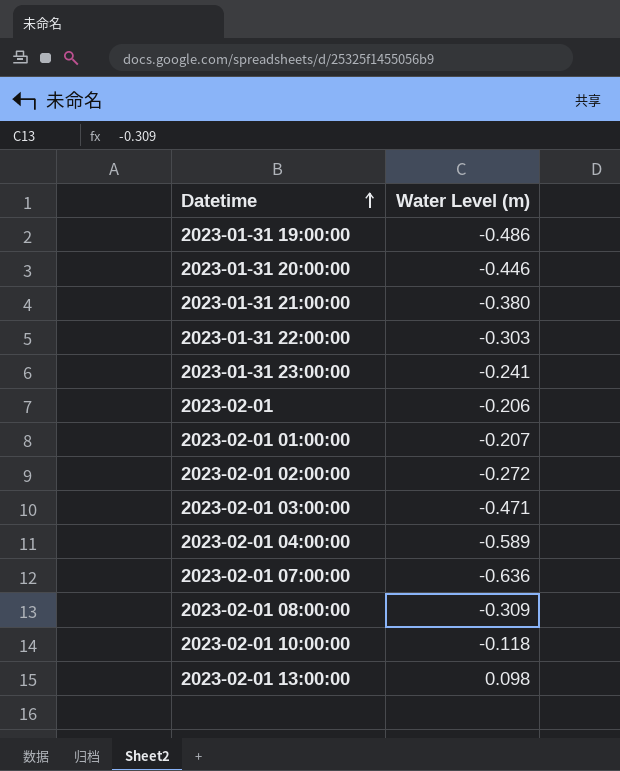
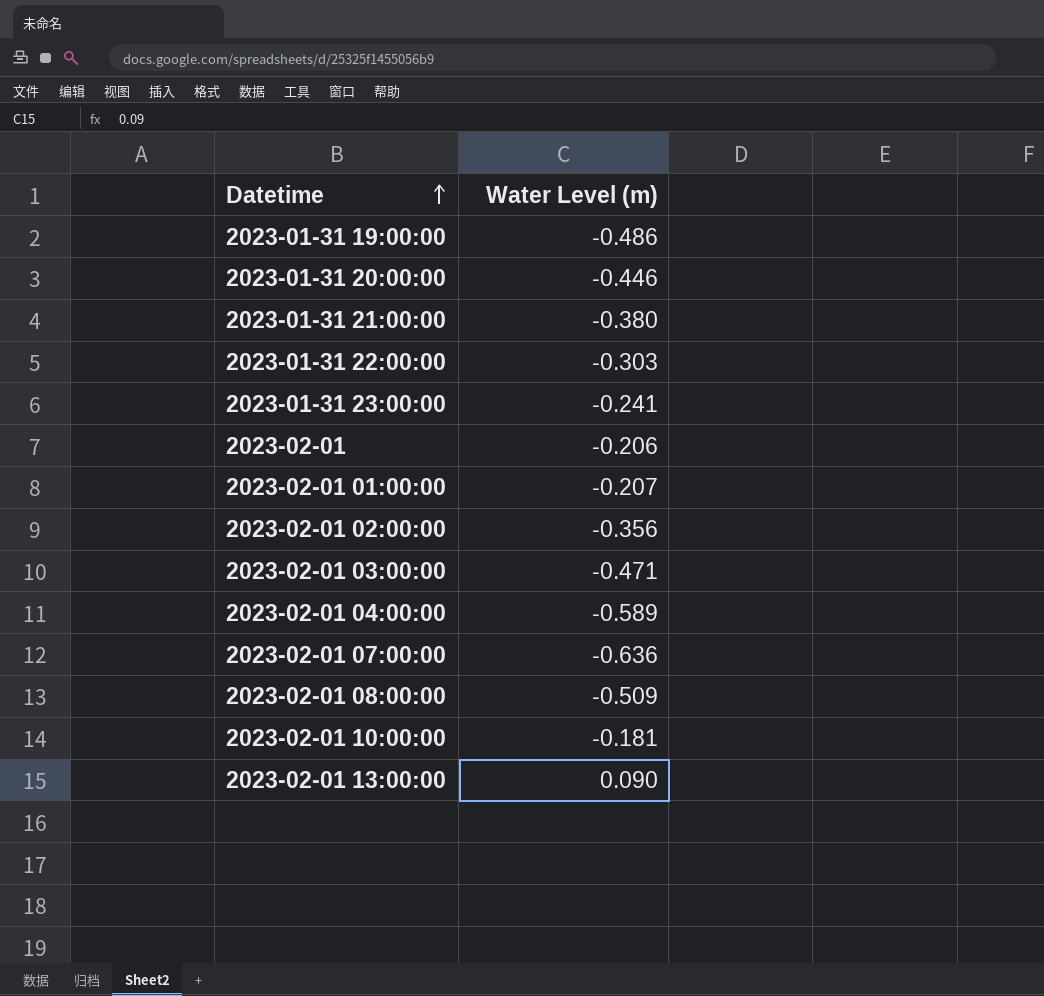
2023-02-01 02:00:00 | Water Level (m): -0.272 -> -0.356
2023-02-01 08:00:00 | Water Level (m): -0.309 -> -0.509
2023-02-01 10:00:00 | Water Level (m): -0.118 -> -0.181
2023-02-01 13:00:00 | Water Level (m): 0.098 -> 0.090

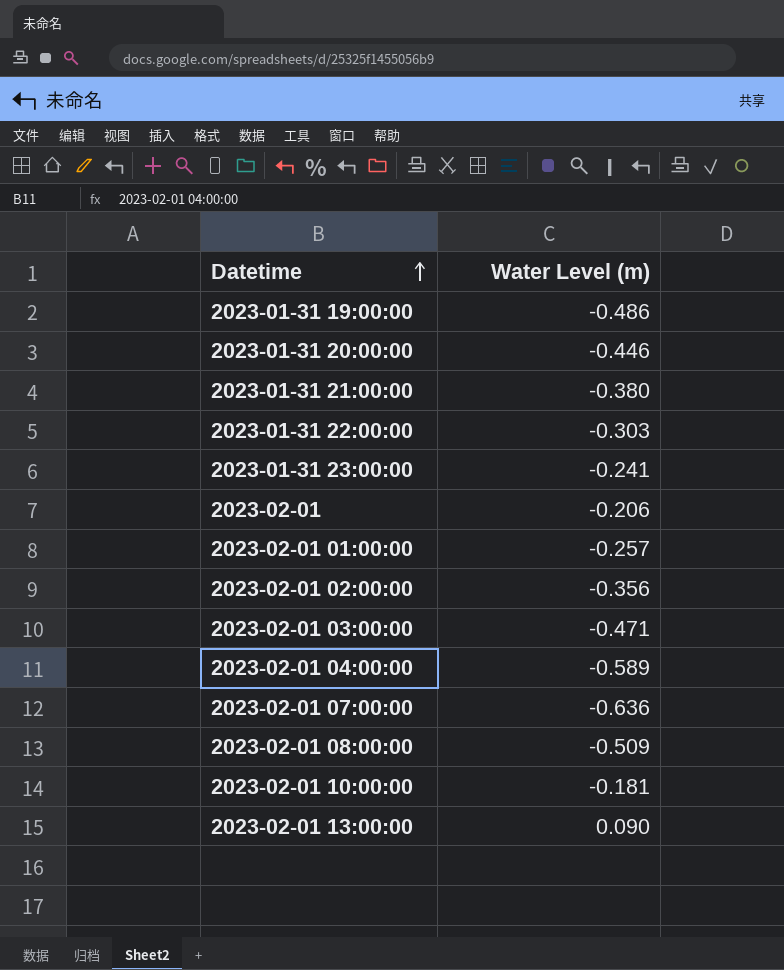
2023-02-01 01:00:00 | Water Level (m): -0.207 -> -0.257

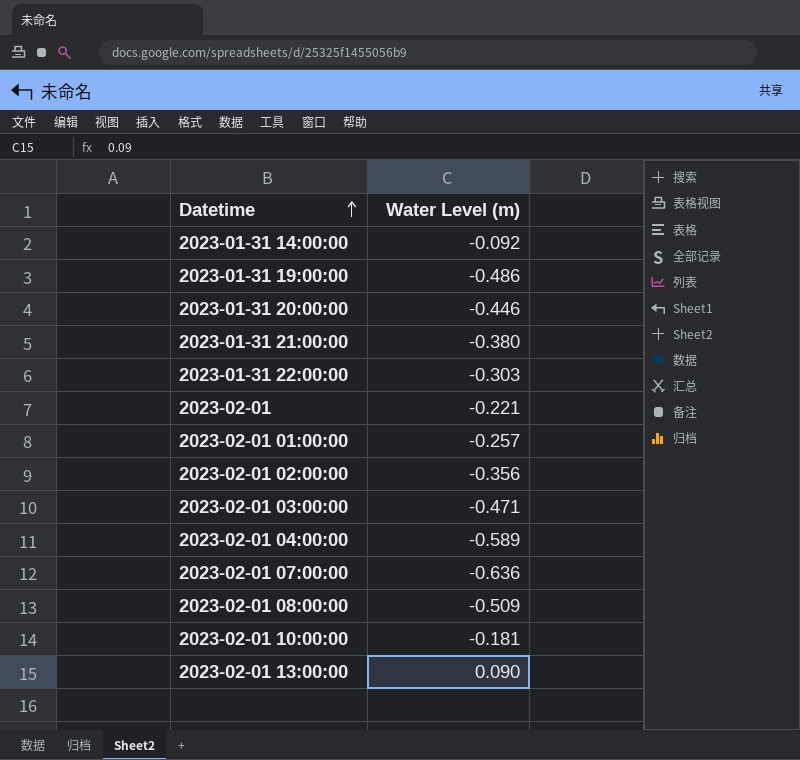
row 2023-01-31 23:00:00: -0.241 -> none
row 2023-01-31 14:00:00: none -> -0.092
2023-02-01 | Water Level (m): -0.206 -> -0.221

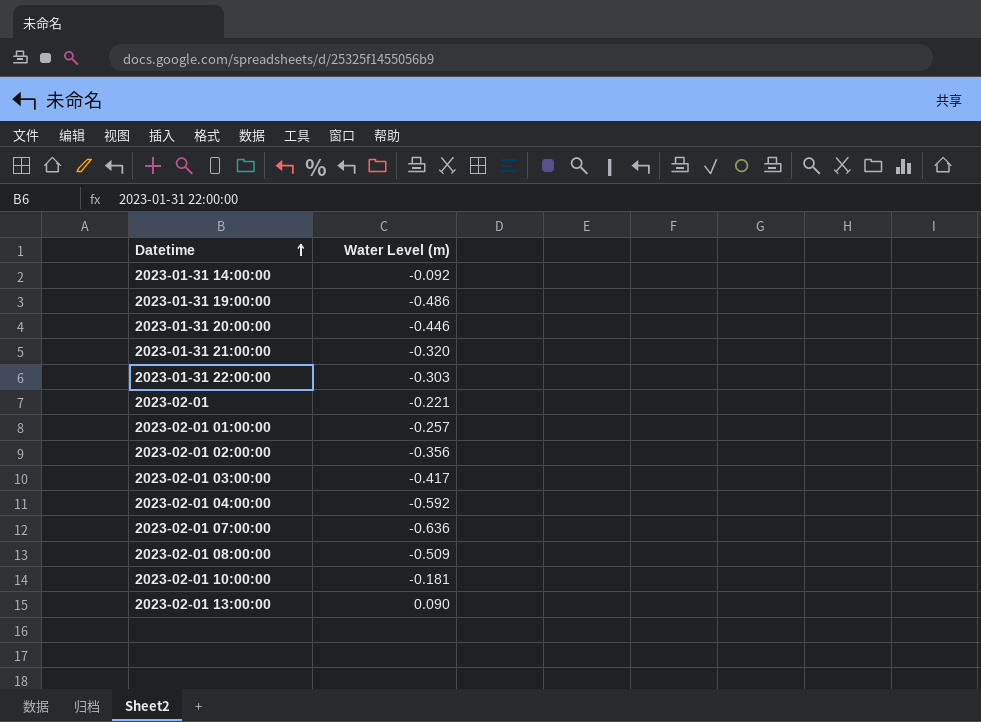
2023-01-31 21:00:00 | Water Level (m): -0.380 -> -0.320
2023-02-01 03:00:00 | Water Level (m): -0.471 -> -0.417
2023-02-01 04:00:00 | Water Level (m): -0.589 -> -0.592

